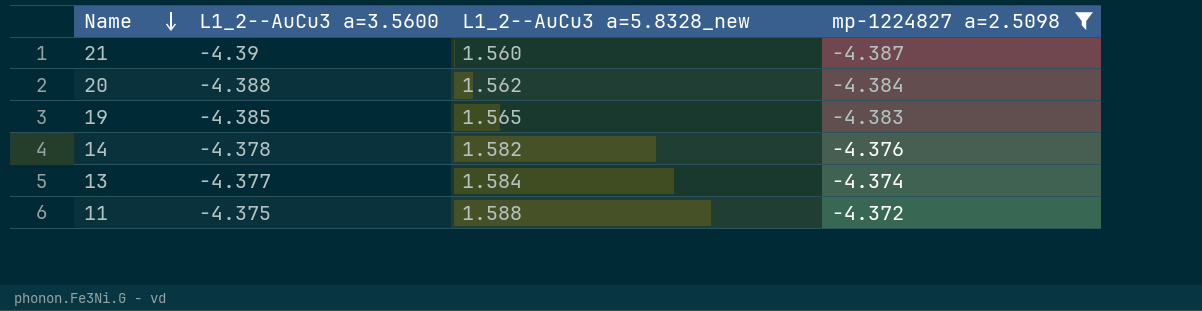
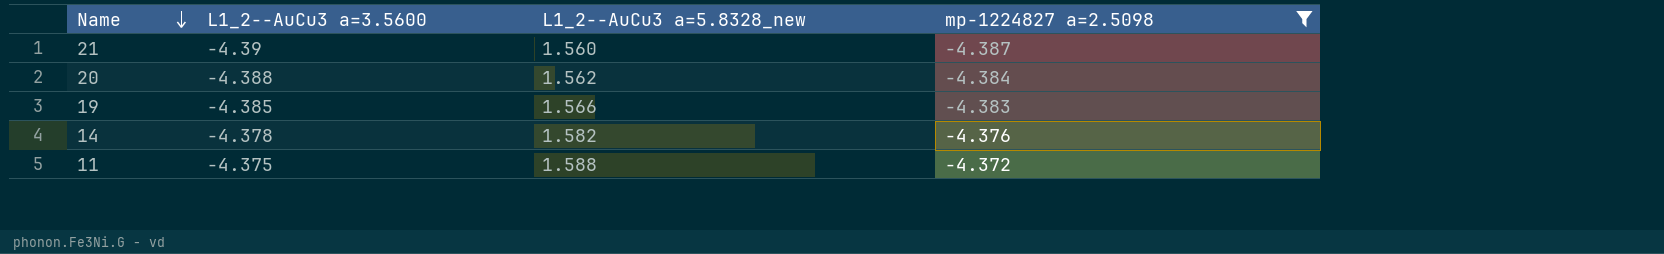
row 13: -4.377 | 1.584 | -4.374 -> none
19 | L1_2--AuCu3 a=5.8328_new: 1.565 -> 1.566

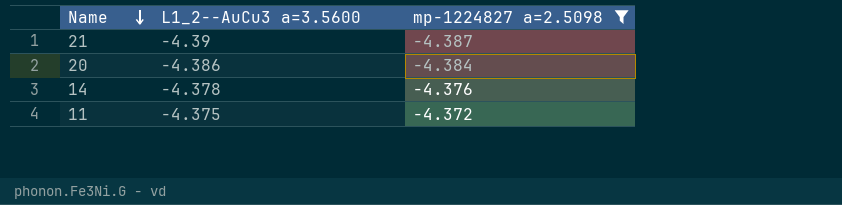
column L1_2--AuCu3 a=5.8328_new | position: 3 -> none
row 19: -4.385 | 1.566 | -4.383 -> none
20 | L1_2--AuCu3 a=3.5600: -4.388 -> -4.386

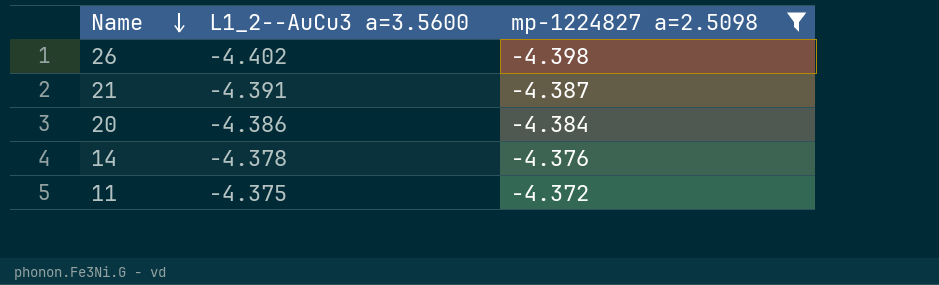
row 26: none -> -4.402 | -4.398
21 | L1_2--AuCu3 a=3.5600: -4.39 -> -4.391

